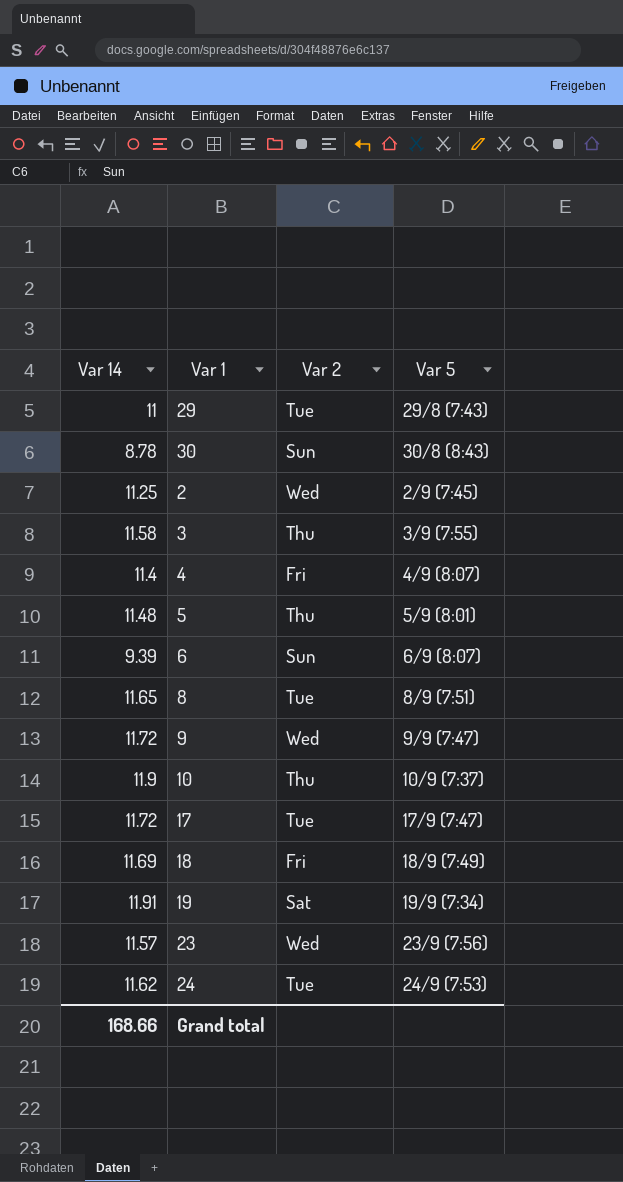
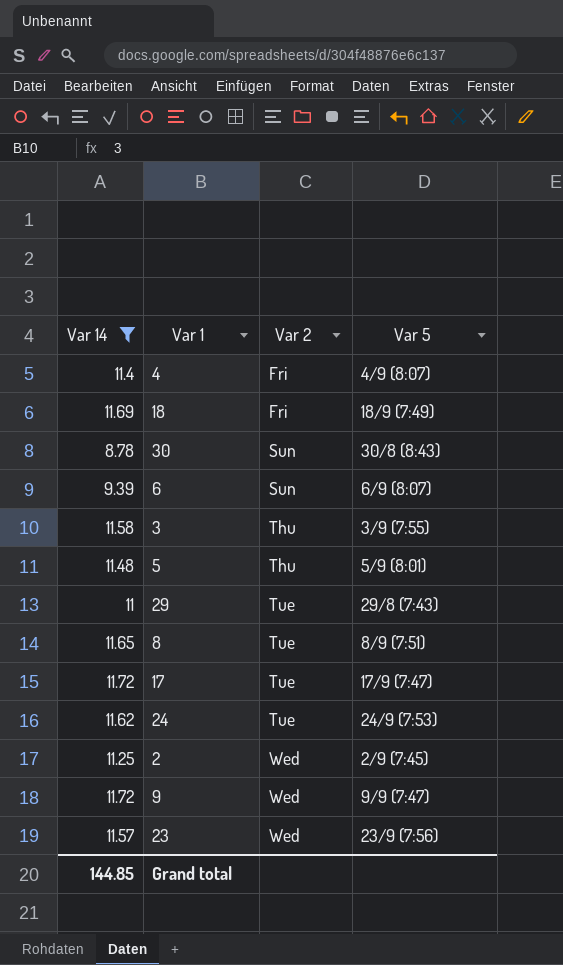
filter: none -> Var 14 <= 11.72
row order: none -> Var 2 ascending
Grand total | Var 14: 168.66 -> 144.85

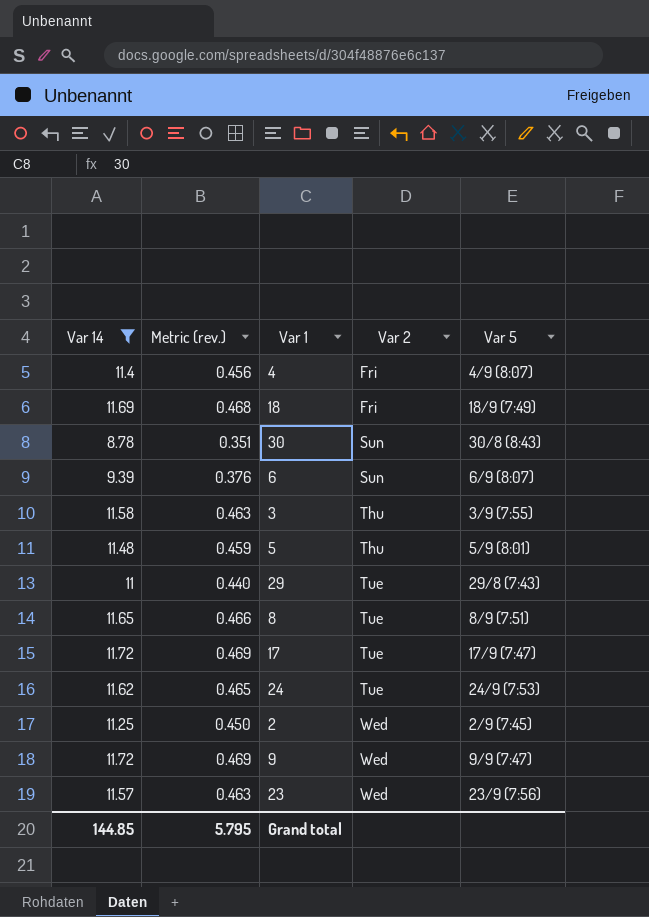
column Metric (rev.) | formula: none -> [Var 14] * 0.04

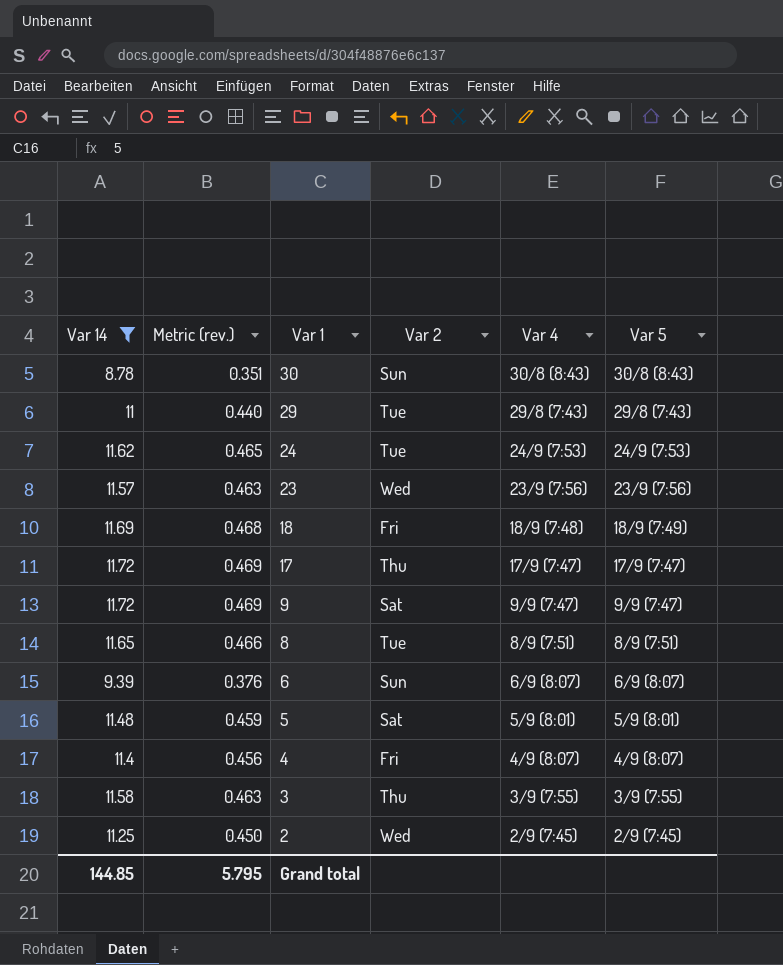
row order: Var 2 ascending -> Var 1 descending
column Var 4 | position: none -> 5
17 | Var 2: Tue -> Thu
9 | Var 2: Wed -> Sat
5 | Var 2: Thu -> Sat

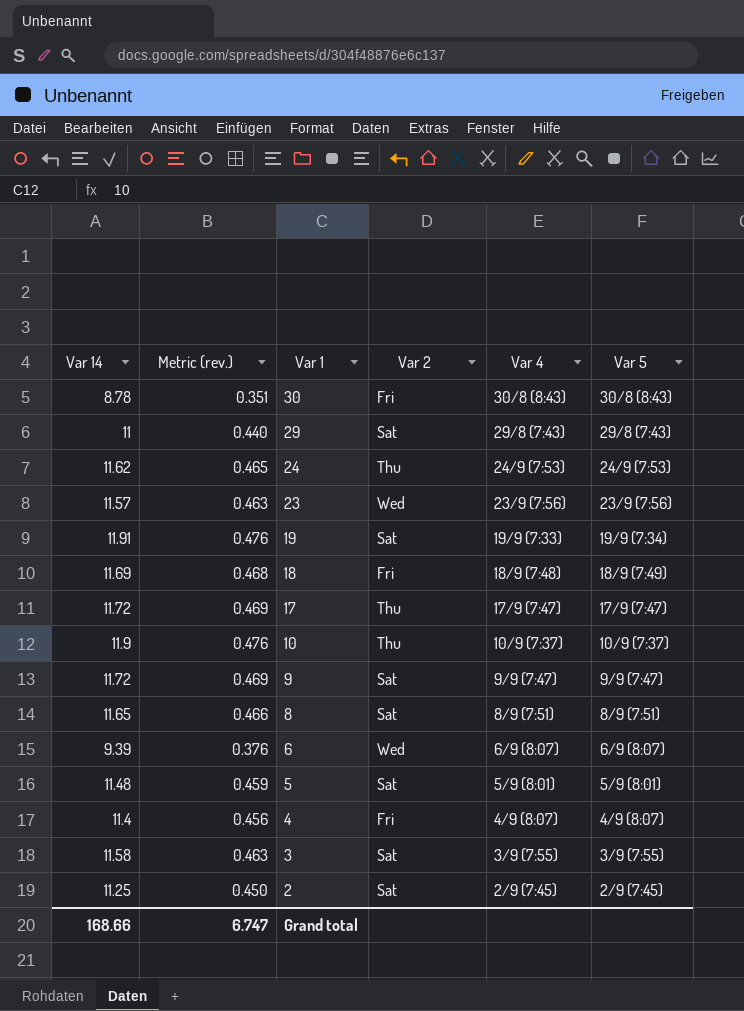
filter: Var 14 <= 11.72 -> none
30 | Var 2: Sun -> Fri
29 | Var 2: Tue -> Sat
24 | Var 2: Tue -> Thu
8 | Var 2: Tue -> Sat
6 | Var 2: Sun -> Wed
3 | Var 2: Thu -> Sat
2 | Var 2: Wed -> Sat
Grand total | Var 14: 144.85 -> 168.66
Grand total | Metric (rev.): 5.795 -> 6.747

